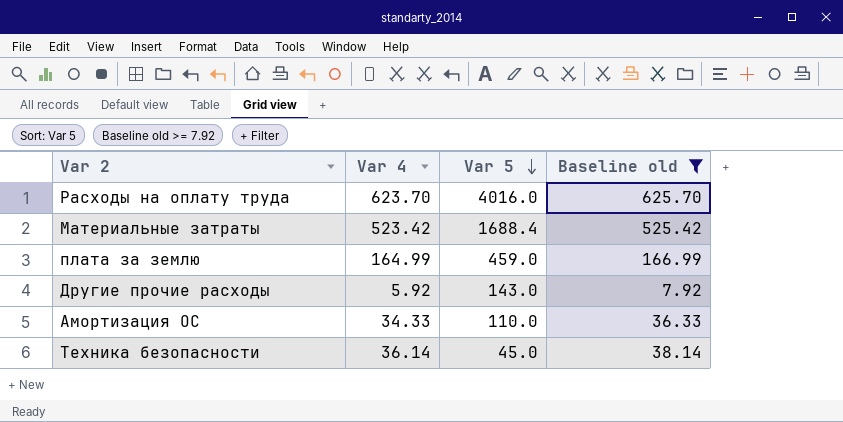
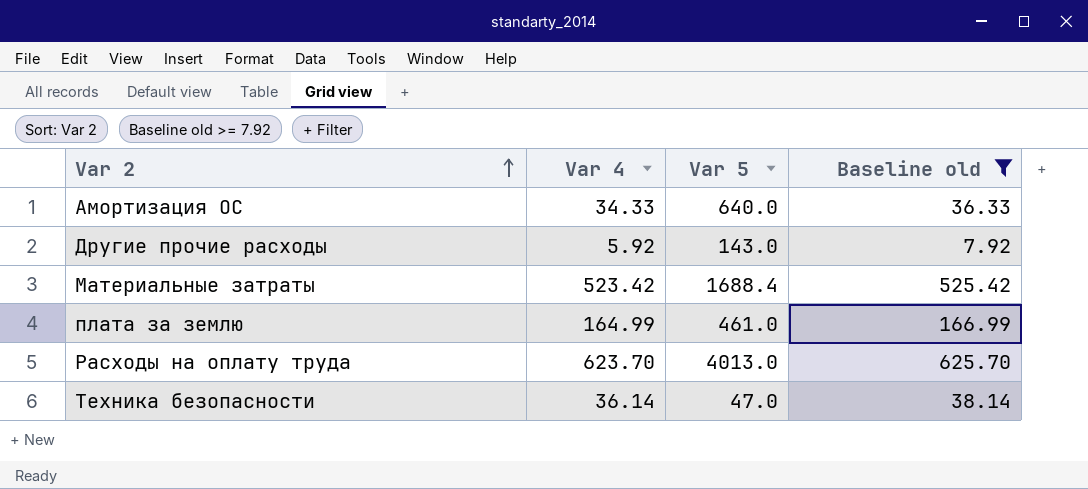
row order: Var 5 descending -> Var 2 ascending
Амортизация ОС | Var 5: 110.0 -> 640.0
плата за землю | Var 5: 459.0 -> 461.0
Расходы на оплату труда | Var 5: 4016.0 -> 4013.0
Техника безопасности | Var 5: 45.0 -> 47.0

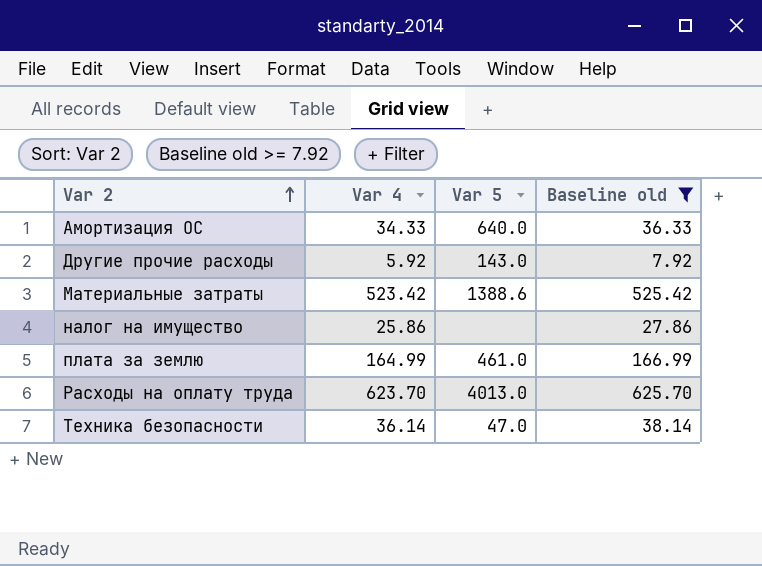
Материальные затраты | Var 5: 1688.4 -> 1388.6
row налог на имущество: none -> 25.86 | none | 27.86

